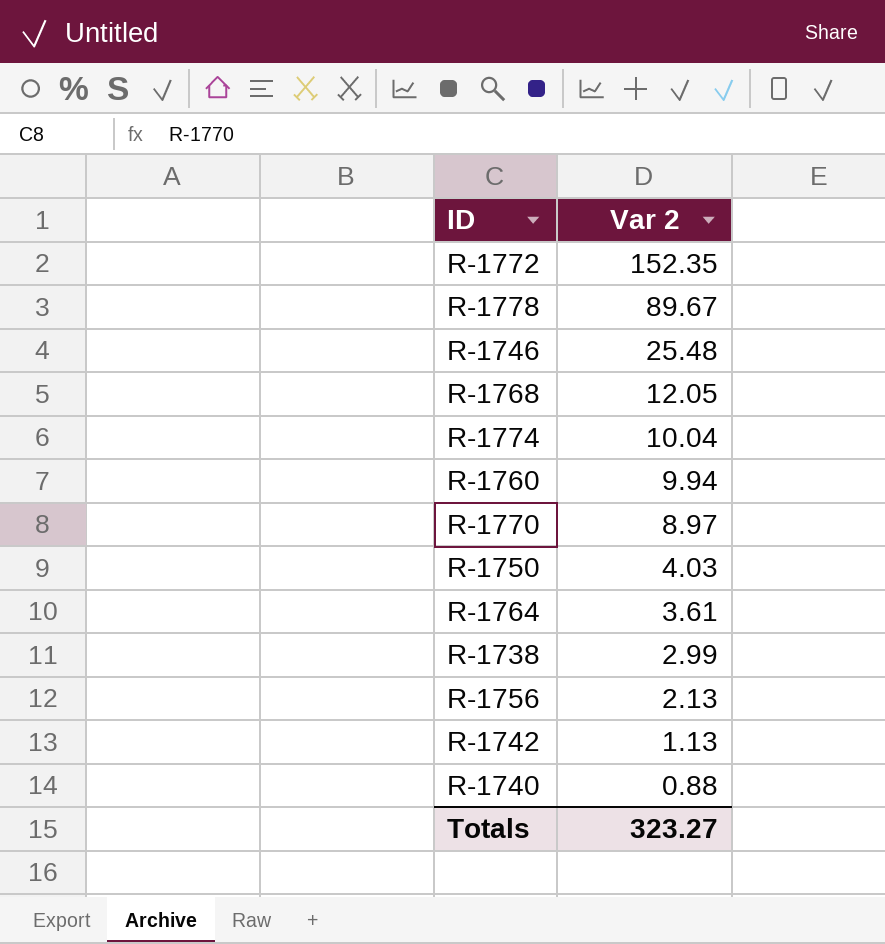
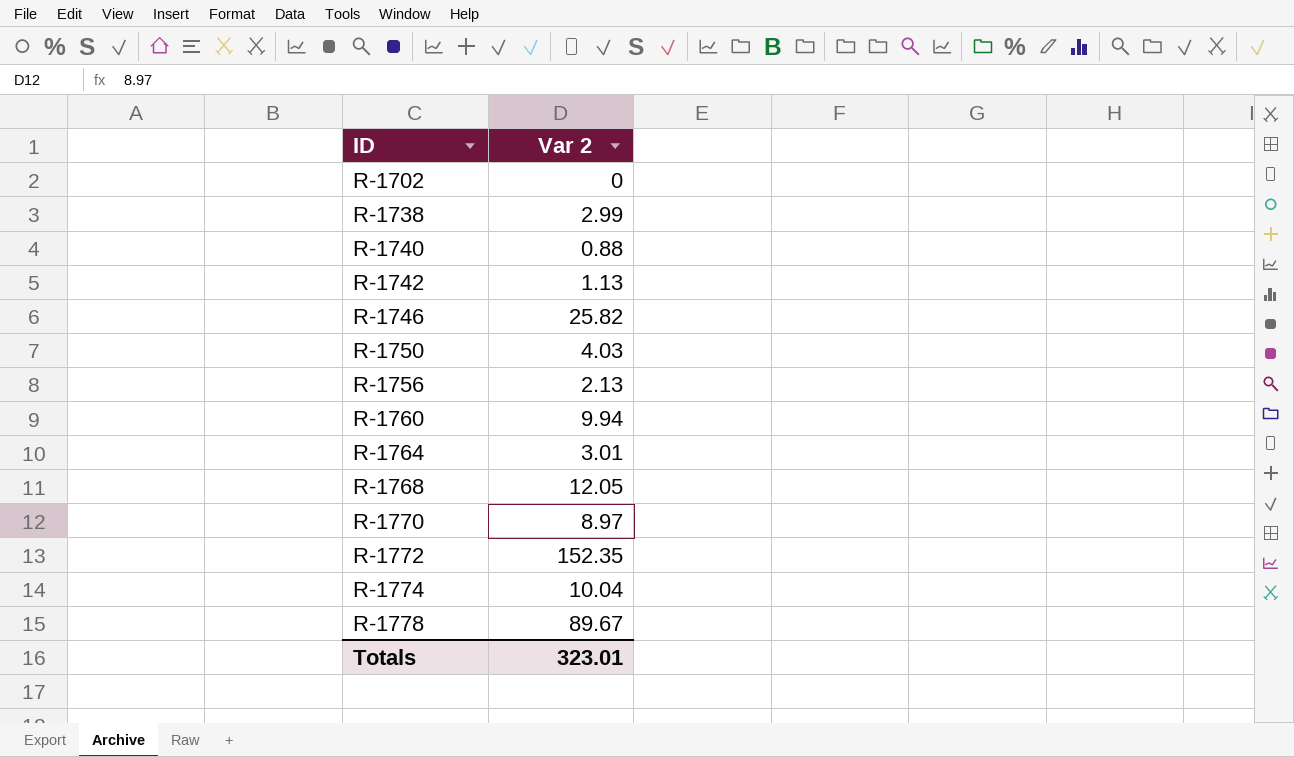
row order: Var 2 descending -> ID ascending
row R-1702: none -> 0
R-1746 | Var 2: 25.48 -> 25.82
R-1764 | Var 2: 3.61 -> 3.01
Totals | Var 2: 323.27 -> 323.01

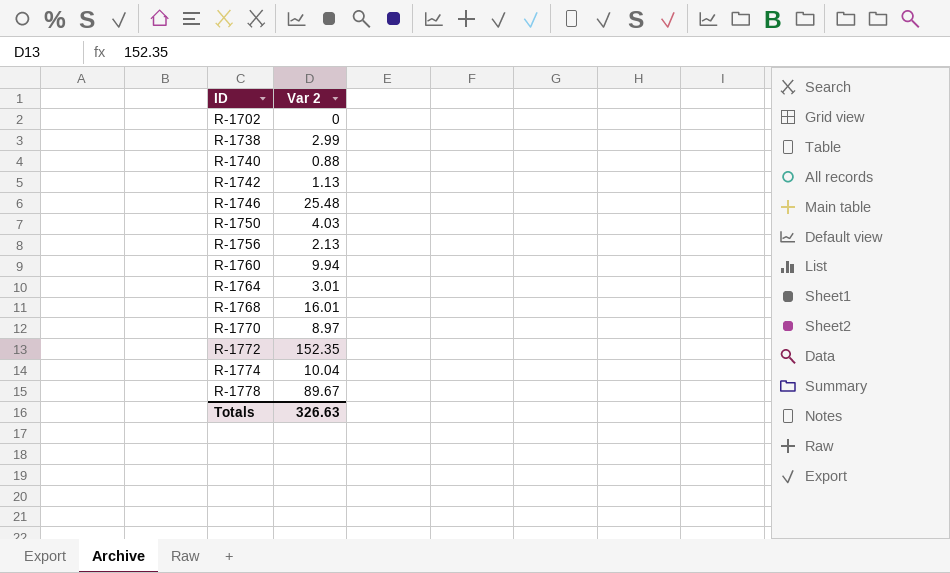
R-1746 | Var 2: 25.82 -> 25.48
R-1768 | Var 2: 12.05 -> 16.01
Totals | Var 2: 323.01 -> 326.63

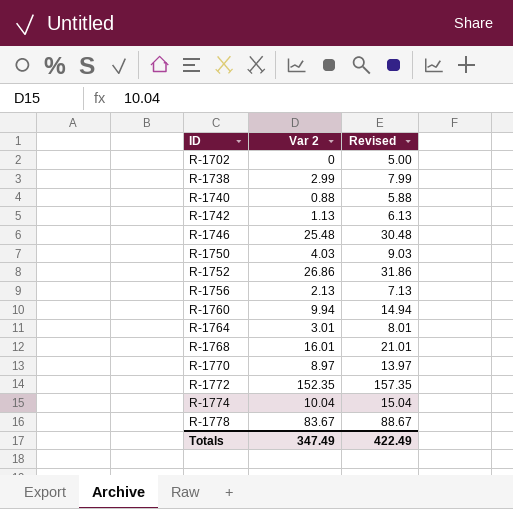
column Revised | formula: none -> [Var 2] + 5
row R-1752: none -> 26.86 | 31.86
R-1778 | Var 2: 89.67 -> 83.67
Totals | Var 2: 326.63 -> 347.49

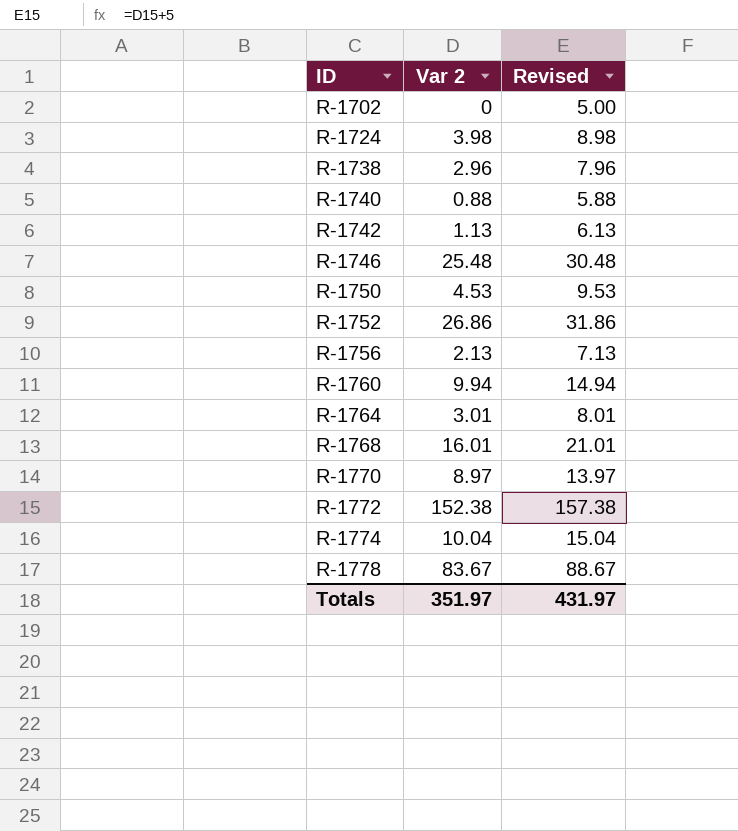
row R-1724: none -> 3.98 | 8.98
R-1738 | Var 2: 2.99 -> 2.96
R-1738 | Revised: 7.99 -> 7.96
R-1750 | Var 2: 4.03 -> 4.53
R-1750 | Revised: 9.03 -> 9.53
R-1772 | Var 2: 152.35 -> 152.38
R-1772 | Revised: 157.35 -> 157.38
Totals | Var 2: 347.49 -> 351.97
Totals | Revised: 422.49 -> 431.97

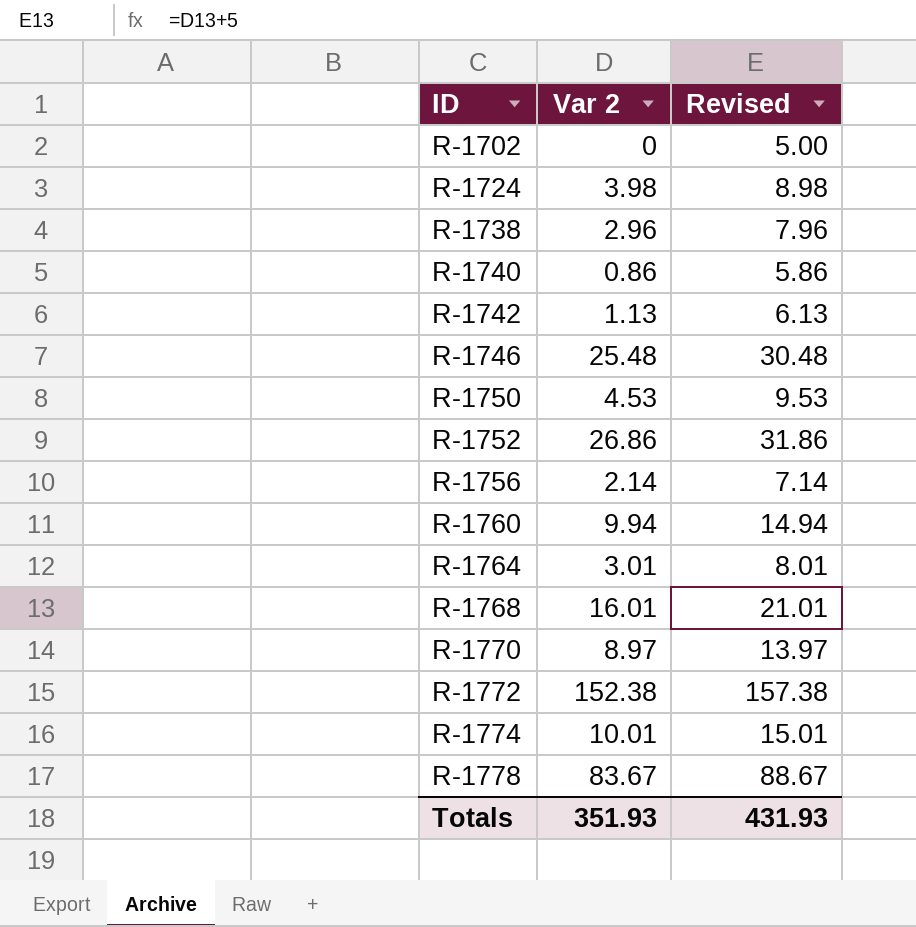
R-1740 | Var 2: 0.88 -> 0.86
R-1740 | Revised: 5.88 -> 5.86
R-1756 | Var 2: 2.13 -> 2.14
R-1756 | Revised: 7.13 -> 7.14
R-1774 | Var 2: 10.04 -> 10.01
R-1774 | Revised: 15.04 -> 15.01
Totals | Var 2: 351.97 -> 351.93
Totals | Revised: 431.97 -> 431.93

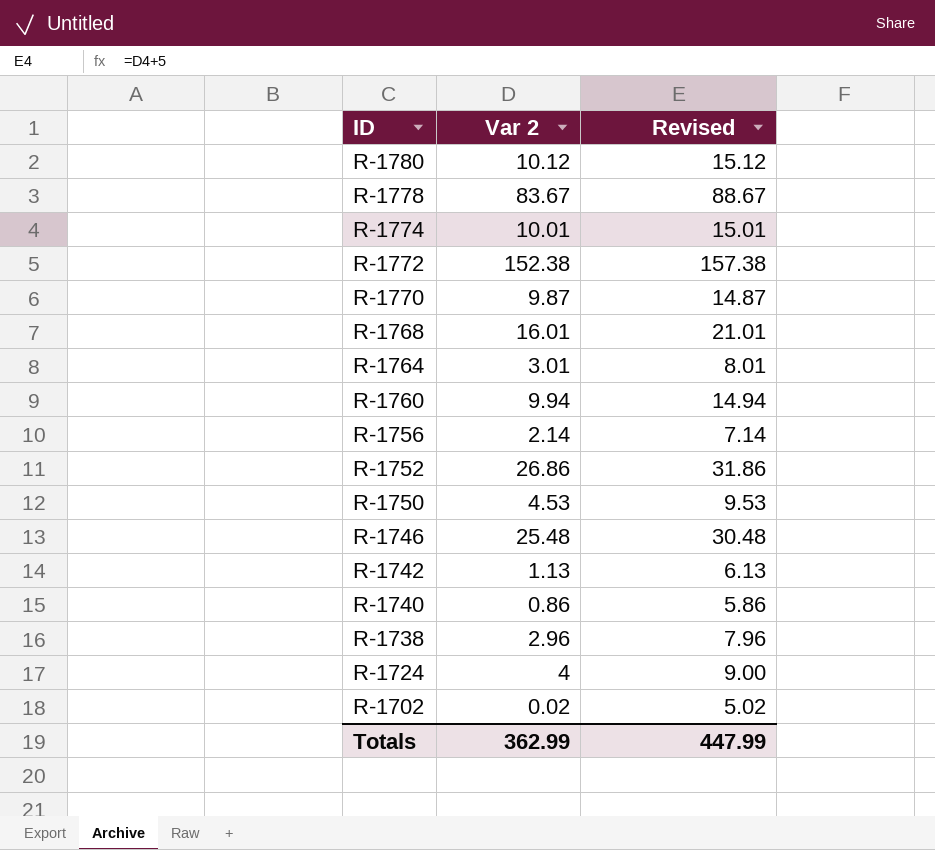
row order: ID ascending -> ID descending
row R-1780: none -> 10.12 | 15.12
R-1770 | Var 2: 8.97 -> 9.87
R-1770 | Revised: 13.97 -> 14.87
R-1724 | Var 2: 3.98 -> 4
R-1724 | Revised: 8.98 -> 9.00
R-1702 | Var 2: 0 -> 0.02
R-1702 | Revised: 5.00 -> 5.02
Totals | Var 2: 351.93 -> 362.99
Totals | Revised: 431.93 -> 447.99

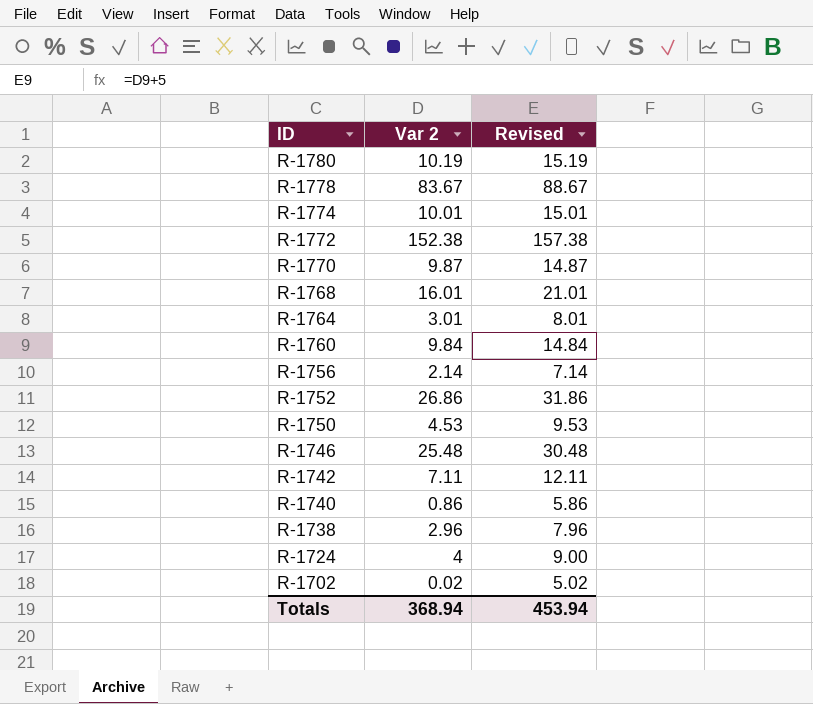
R-1780 | Var 2: 10.12 -> 10.19
R-1780 | Revised: 15.12 -> 15.19
R-1760 | Var 2: 9.94 -> 9.84
R-1760 | Revised: 14.94 -> 14.84
R-1742 | Var 2: 1.13 -> 7.11
R-1742 | Revised: 6.13 -> 12.11
Totals | Var 2: 362.99 -> 368.94
Totals | Revised: 447.99 -> 453.94

